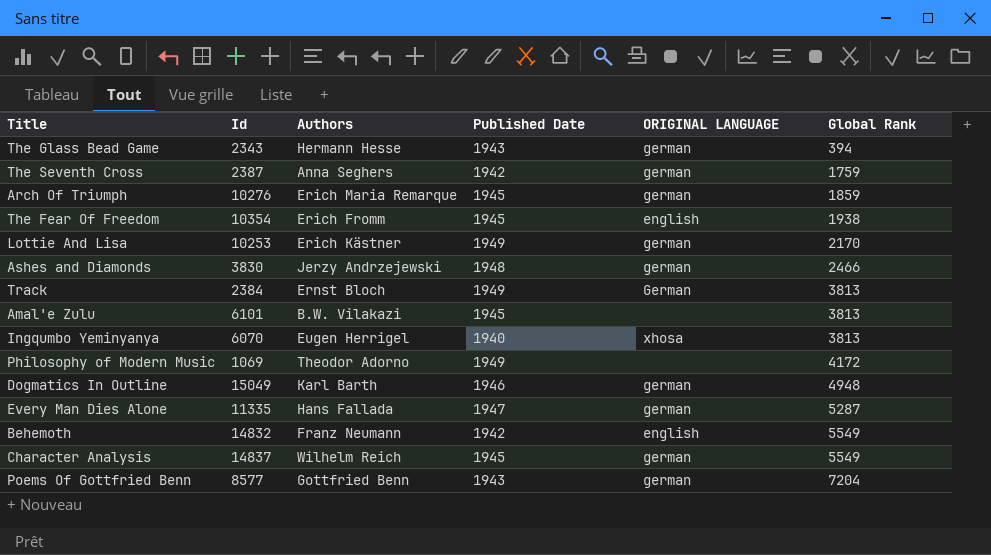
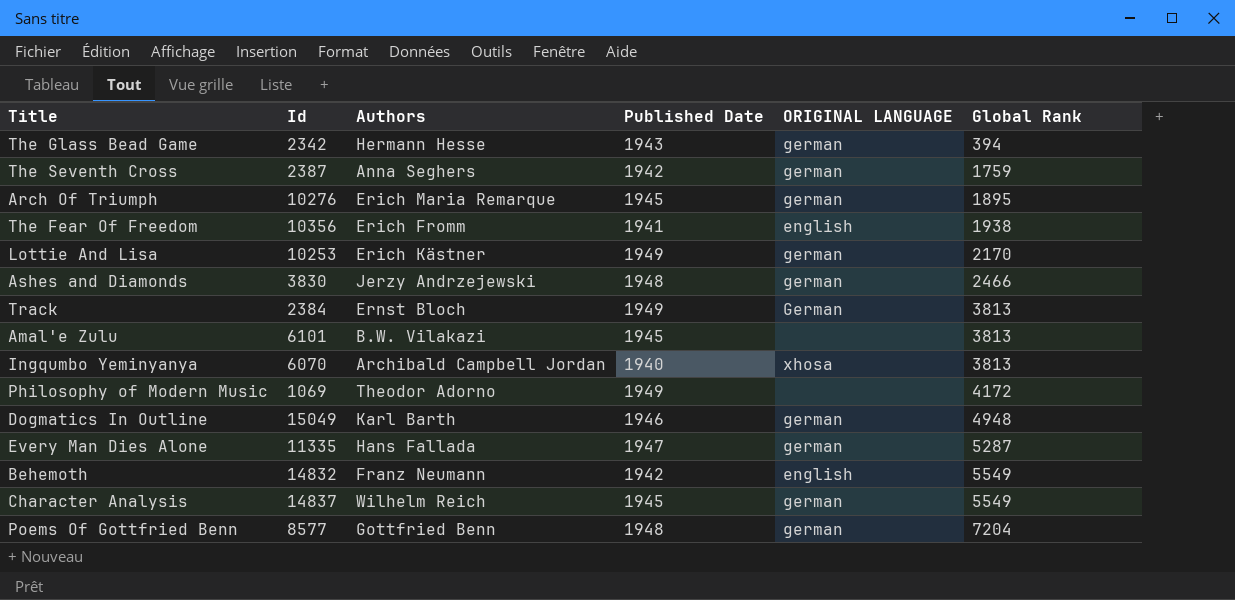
The Glass Bead Game | Id: 2343 -> 2342
Arch Of Triumph | Global Rank: 1859 -> 1895
The Fear Of Freedom | Id: 10354 -> 10356
The Fear Of Freedom | Published Date: 1945 -> 1941
Ingqumbo Yeminyanya | Authors: Eugen Herrigel -> Archibald Campbell Jordan
Poems Of Gottfried Benn | Published Date: 1943 -> 1948

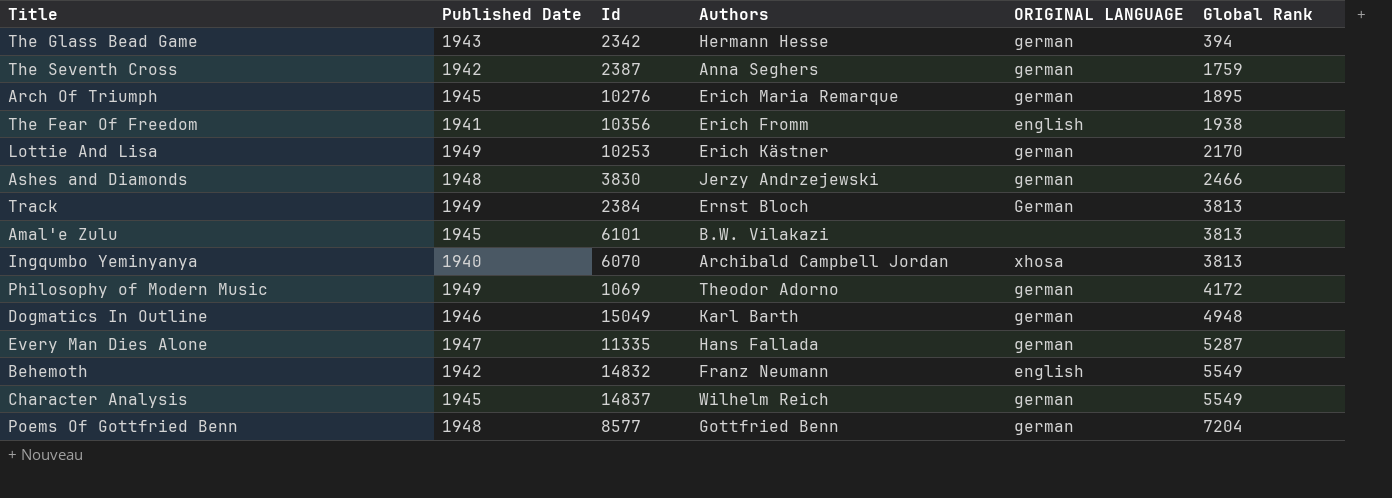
column Published Date | position: 4 -> 2
Philosophy of Modern Music | ORIGINAL LANGUAGE: none -> german

